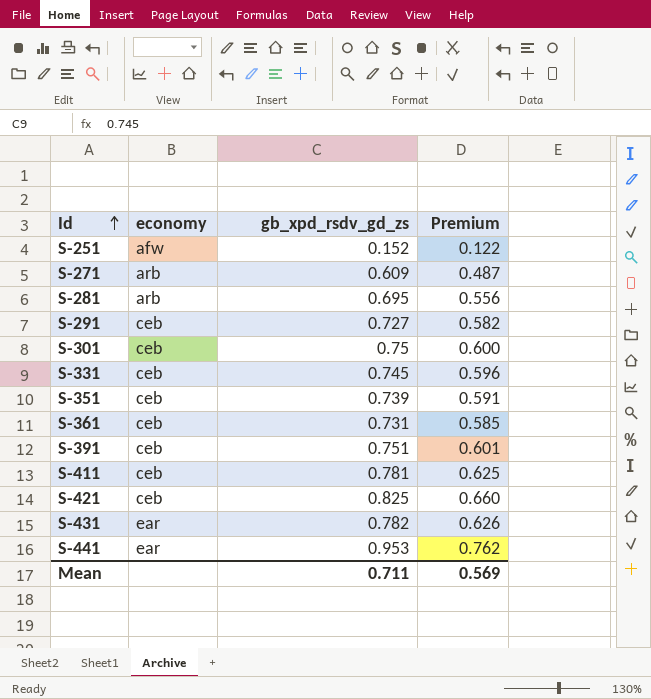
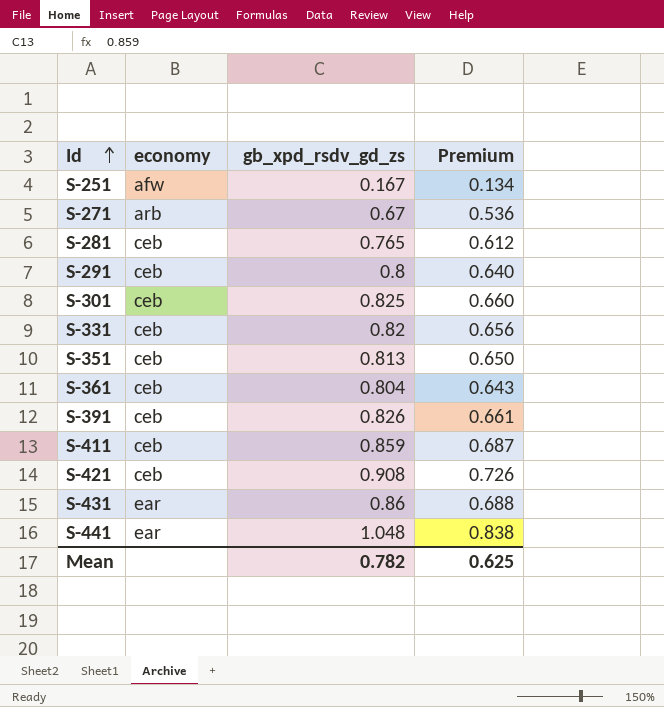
S-251 | gb_xpd_rsdv_gd_zs: 0.152 -> 0.167
S-251 | Premium: 0.122 -> 0.134
S-271 | gb_xpd_rsdv_gd_zs: 0.609 -> 0.67
S-271 | Premium: 0.487 -> 0.536
S-281 | economy: arb -> ceb
S-281 | gb_xpd_rsdv_gd_zs: 0.695 -> 0.765
S-281 | Premium: 0.556 -> 0.612
S-291 | gb_xpd_rsdv_gd_zs: 0.727 -> 0.8
S-291 | Premium: 0.582 -> 0.640
S-301 | gb_xpd_rsdv_gd_zs: 0.75 -> 0.825
S-301 | Premium: 0.600 -> 0.660
S-331 | gb_xpd_rsdv_gd_zs: 0.745 -> 0.82
S-331 | Premium: 0.596 -> 0.656
S-351 | gb_xpd_rsdv_gd_zs: 0.739 -> 0.813
S-351 | Premium: 0.591 -> 0.650
S-361 | gb_xpd_rsdv_gd_zs: 0.731 -> 0.804
S-361 | Premium: 0.585 -> 0.643
S-391 | gb_xpd_rsdv_gd_zs: 0.751 -> 0.826
S-391 | Premium: 0.601 -> 0.661
S-411 | gb_xpd_rsdv_gd_zs: 0.781 -> 0.859
S-411 | Premium: 0.625 -> 0.687
S-421 | gb_xpd_rsdv_gd_zs: 0.825 -> 0.908
S-421 | Premium: 0.660 -> 0.726
S-431 | gb_xpd_rsdv_gd_zs: 0.782 -> 0.86
S-431 | Premium: 0.626 -> 0.688
S-441 | gb_xpd_rsdv_gd_zs: 0.953 -> 1.048
S-441 | Premium: 0.762 -> 0.838
Mean | gb_xpd_rsdv_gd_zs: 0.711 -> 0.782
Mean | Premium: 0.569 -> 0.625

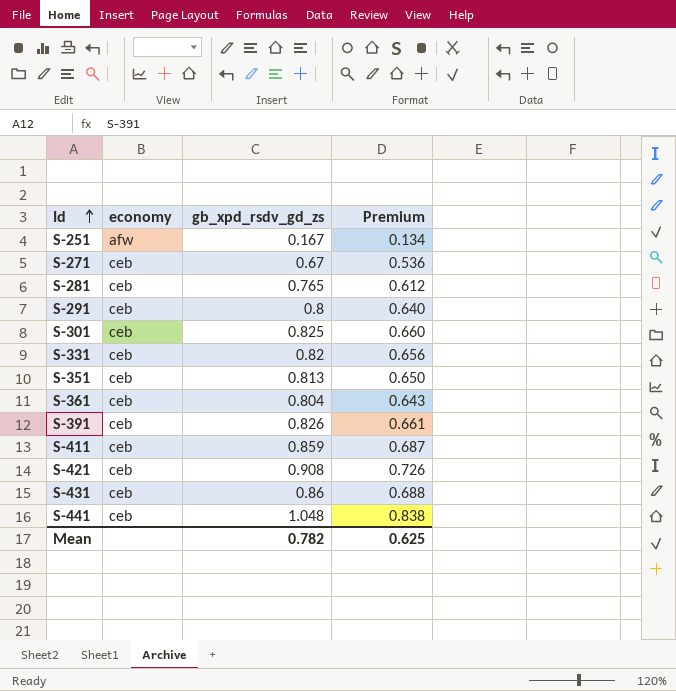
S-271 | economy: arb -> ceb
S-431 | economy: ear -> ceb
S-441 | economy: ear -> ceb

